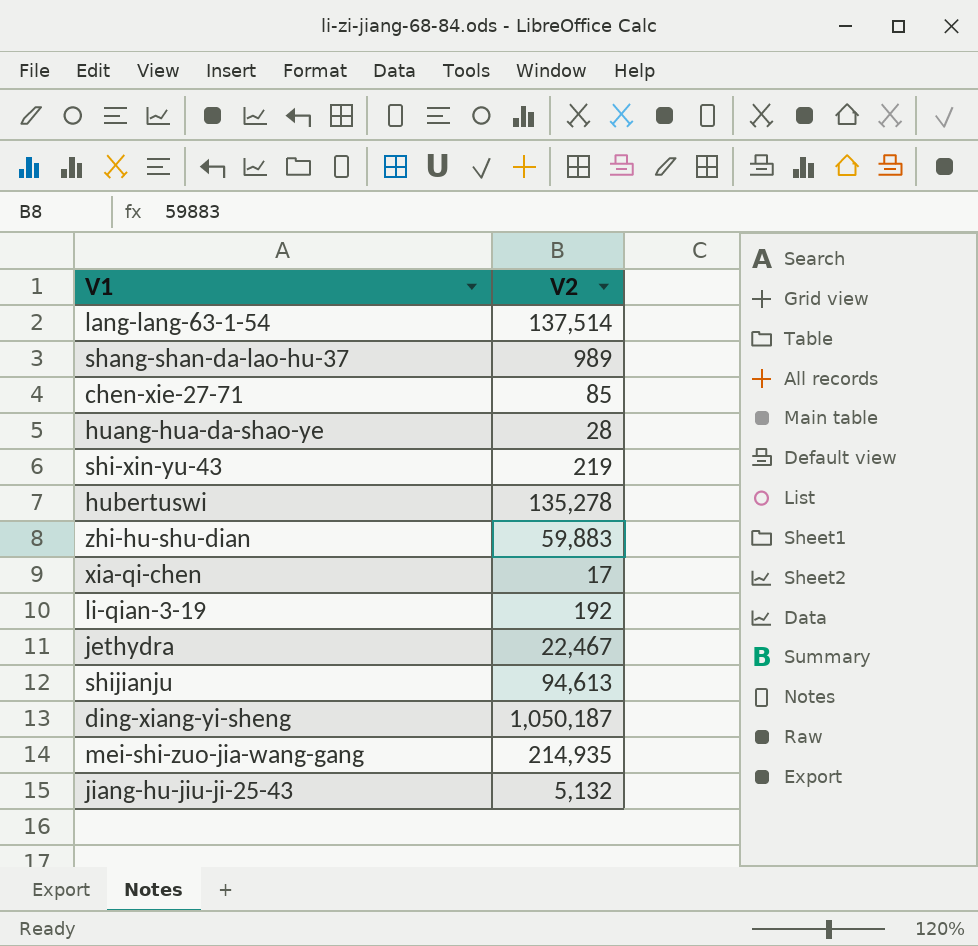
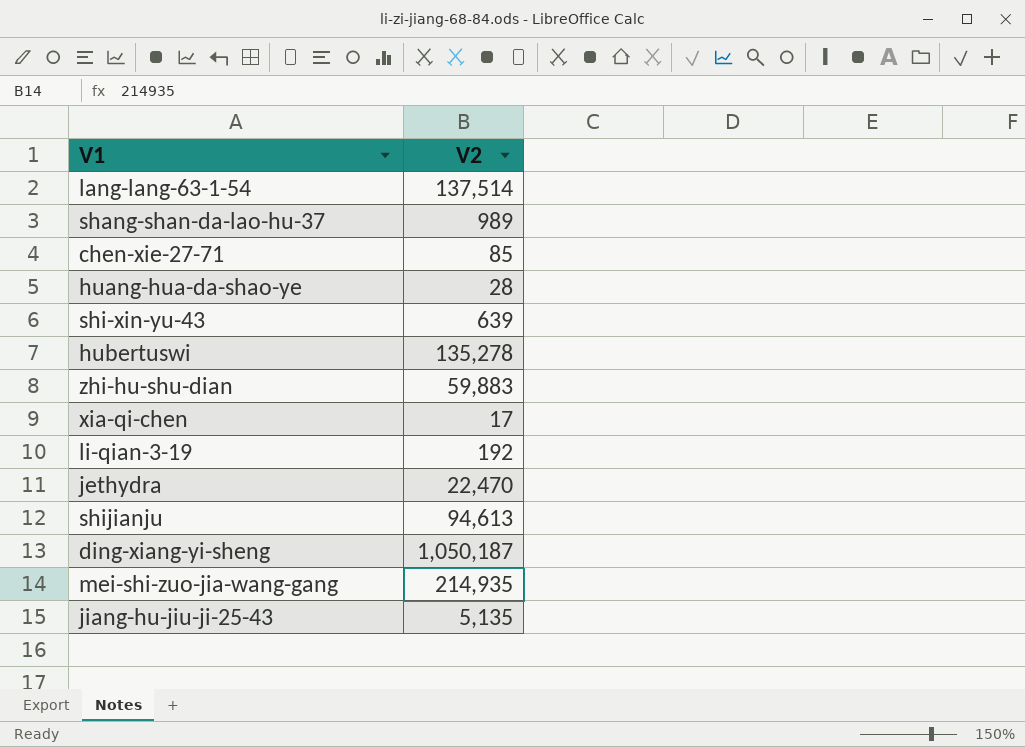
shi-xin-yu-43 | V2: 219 -> 639
jethydra | V2: 22,467 -> 22,470
jiang-hu-jiu-ji-25-43 | V2: 5,132 -> 5,135

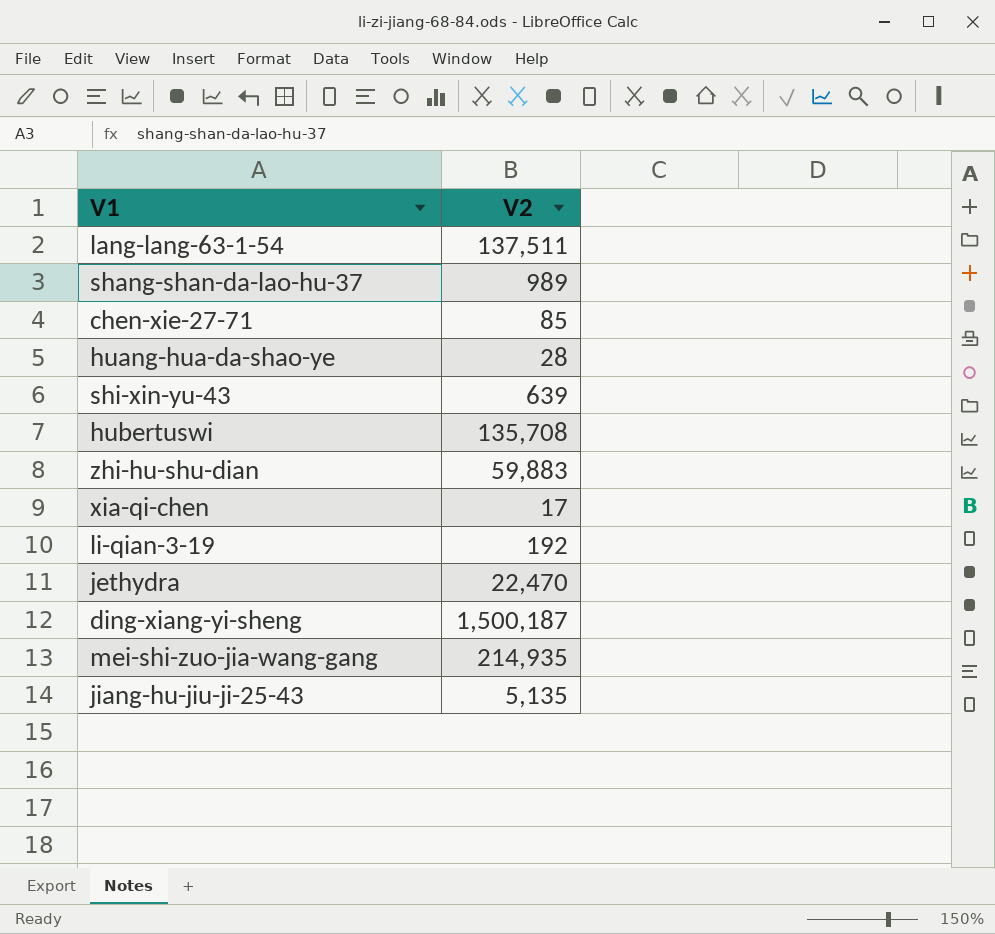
row shijianju: 94,613 -> none
lang-lang-63-1-54 | V2: 137,514 -> 137,511
hubertuswi | V2: 135,278 -> 135,708
ding-xiang-yi-sheng | V2: 1,050,187 -> 1,500,187

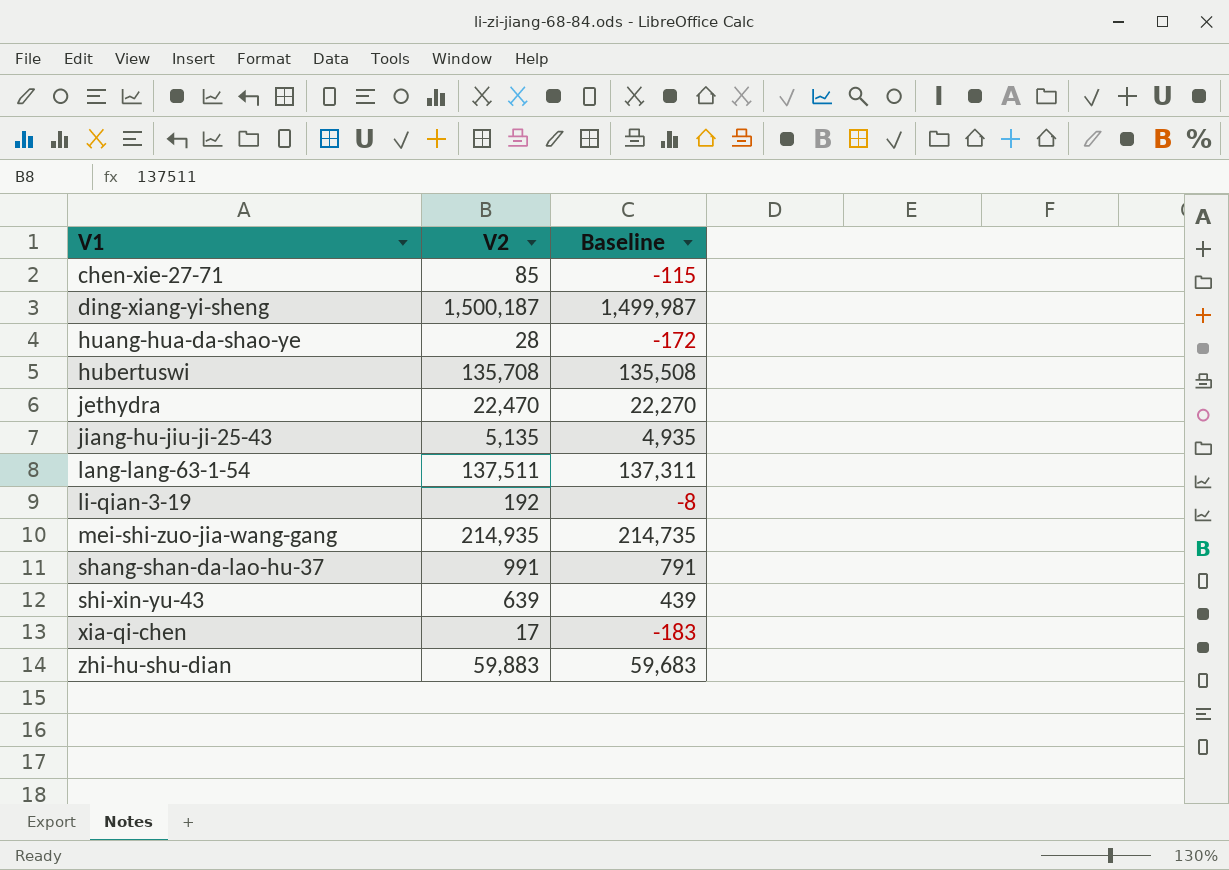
row order: none -> V1 ascending
column Baseline | formula: none -> [V2] - 200
shang-shan-da-lao-hu-37 | V2: 989 -> 991

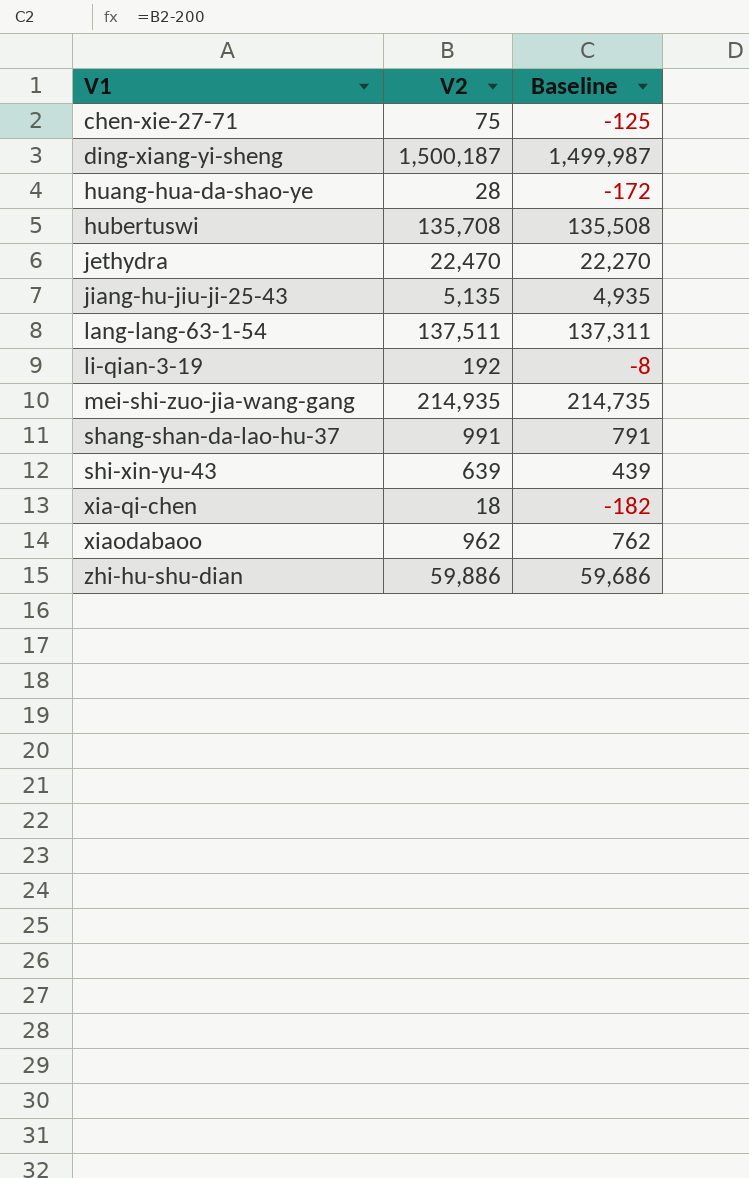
chen-xie-27-71 | V2: 85 -> 75
chen-xie-27-71 | Baseline: -115 -> -125
xia-qi-chen | V2: 17 -> 18
xia-qi-chen | Baseline: -183 -> -182
row xiaodabaoo: none -> 962 | 762
zhi-hu-shu-dian | V2: 59,883 -> 59,886
zhi-hu-shu-dian | Baseline: 59,683 -> 59,686

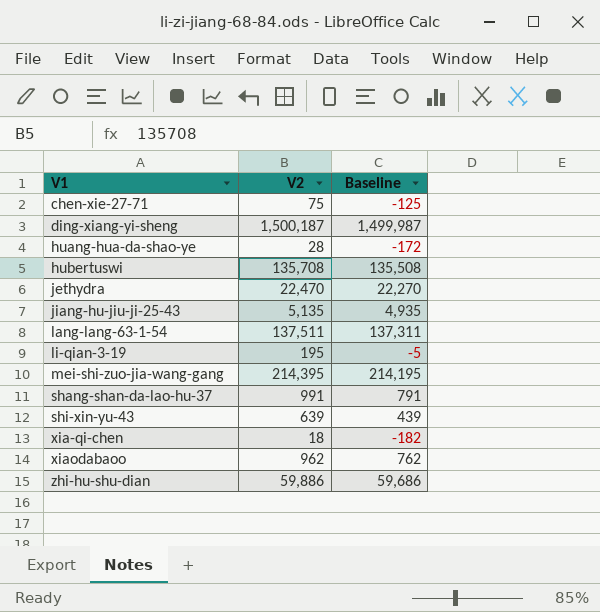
li-qian-3-19 | V2: 192 -> 195
li-qian-3-19 | Baseline: -8 -> -5
mei-shi-zuo-jia-wang-gang | V2: 214,935 -> 214,395
mei-shi-zuo-jia-wang-gang | Baseline: 214,735 -> 214,195

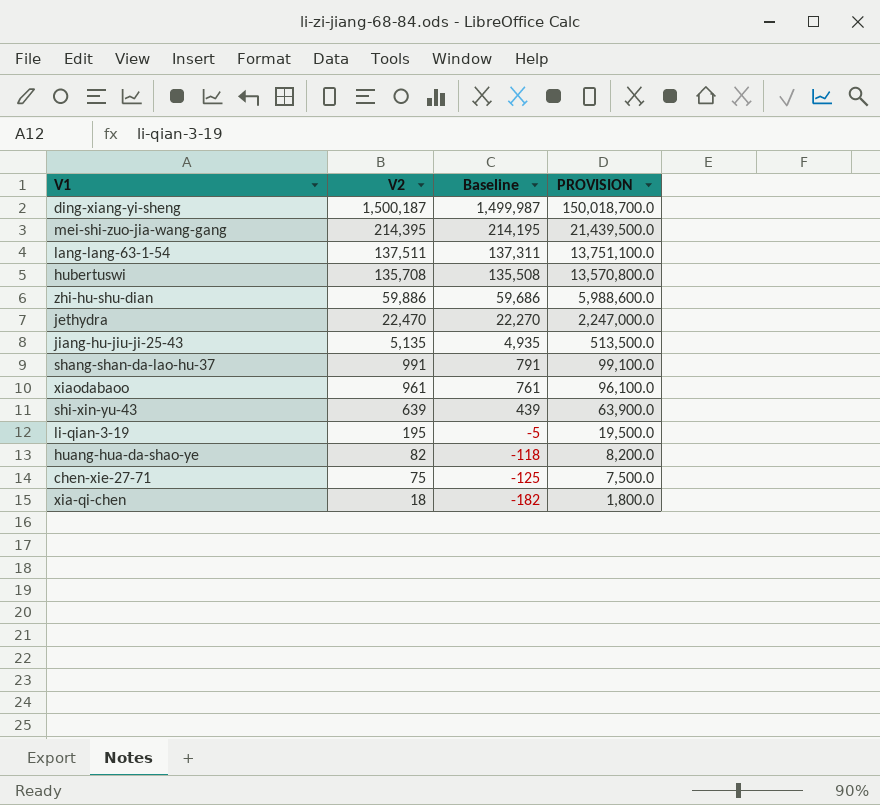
row order: V1 ascending -> V2 descending
column PROVISION | formula: none -> [V2] * 100
xiaodabaoo | V2: 962 -> 961
xiaodabaoo | Baseline: 762 -> 761
huang-hua-da-shao-ye | V2: 28 -> 82
huang-hua-da-shao-ye | Baseline: -172 -> -118

